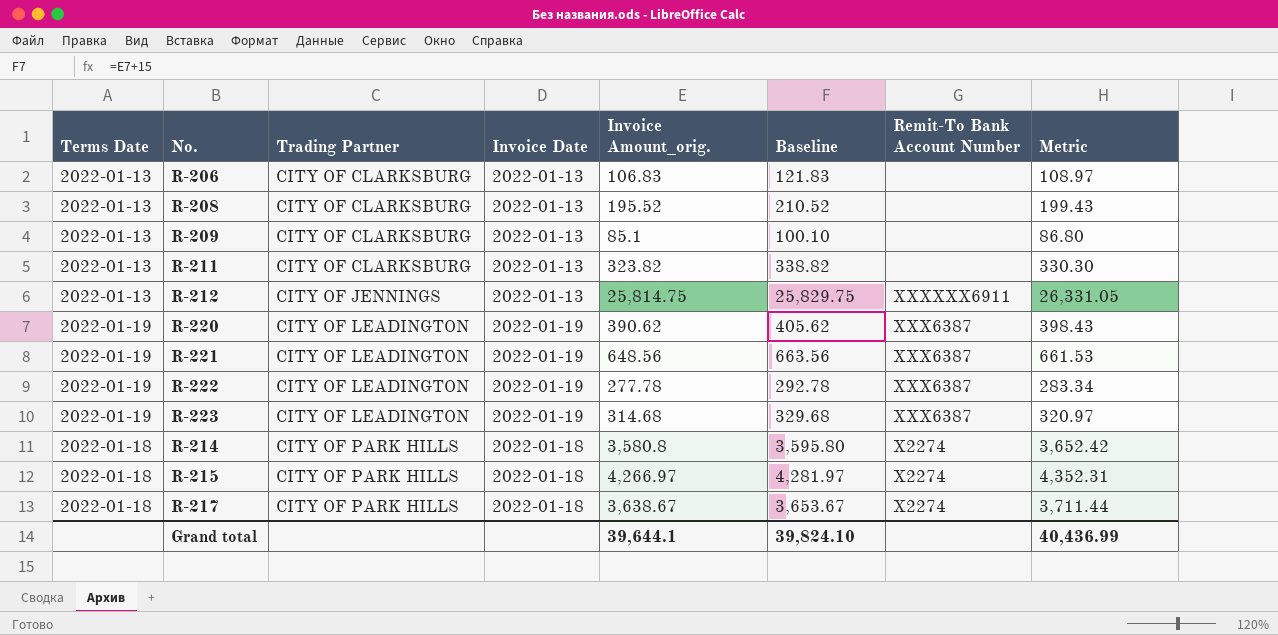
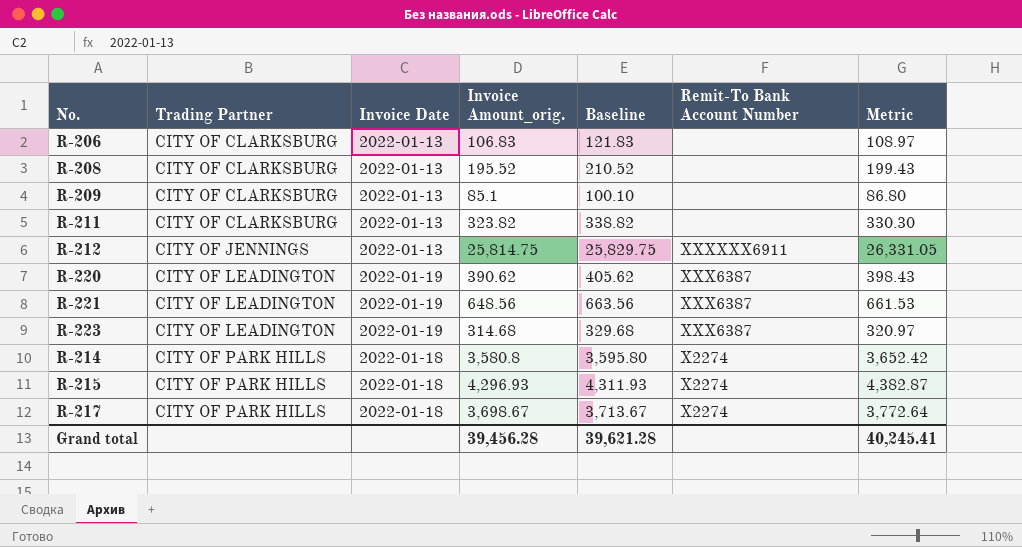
column Terms Date | position: 1 -> none
row R-222: 2022-01-19 | CITY OF LEADINGTON | 2022-01-19 | 277.78 | 292.78 | XXX6387 | 283.34 -> none
R-215 | Invoice Amount_orig.: 4,266.97 -> 4,296.93
R-215 | Baseline: 4,281.97 -> 4,311.93
R-215 | Metric: 4,352.31 -> 4,382.87
R-217 | Invoice Amount_orig.: 3,638.67 -> 3,698.67
R-217 | Baseline: 3,653.67 -> 3,713.67
R-217 | Metric: 3,711.44 -> 3,772.64
Grand total | Invoice Amount_orig.: 39,644.1 -> 39,456.28
Grand total | Baseline: 39,824.10 -> 39,621.28
Grand total | Metric: 40,436.99 -> 40,245.41

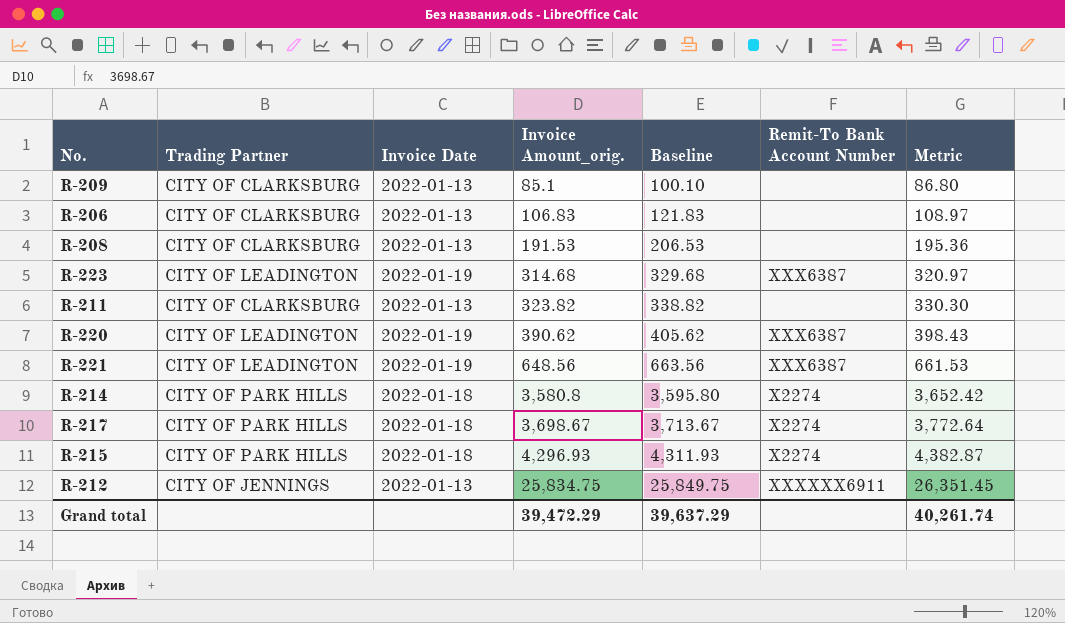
row order: Trading Partner ascending -> Invoice Amount_orig. ascending
R-208 | Invoice Amount_orig.: 195.52 -> 191.53
R-208 | Baseline: 210.52 -> 206.53
R-208 | Metric: 199.43 -> 195.36
R-212 | Invoice Amount_orig.: 25,814.75 -> 25,834.75
R-212 | Baseline: 25,829.75 -> 25,849.75
R-212 | Metric: 26,331.05 -> 26,351.45
Grand total | Invoice Amount_orig.: 39,456.28 -> 39,472.29
Grand total | Baseline: 39,621.28 -> 39,637.29
Grand total | Metric: 40,245.41 -> 40,261.74

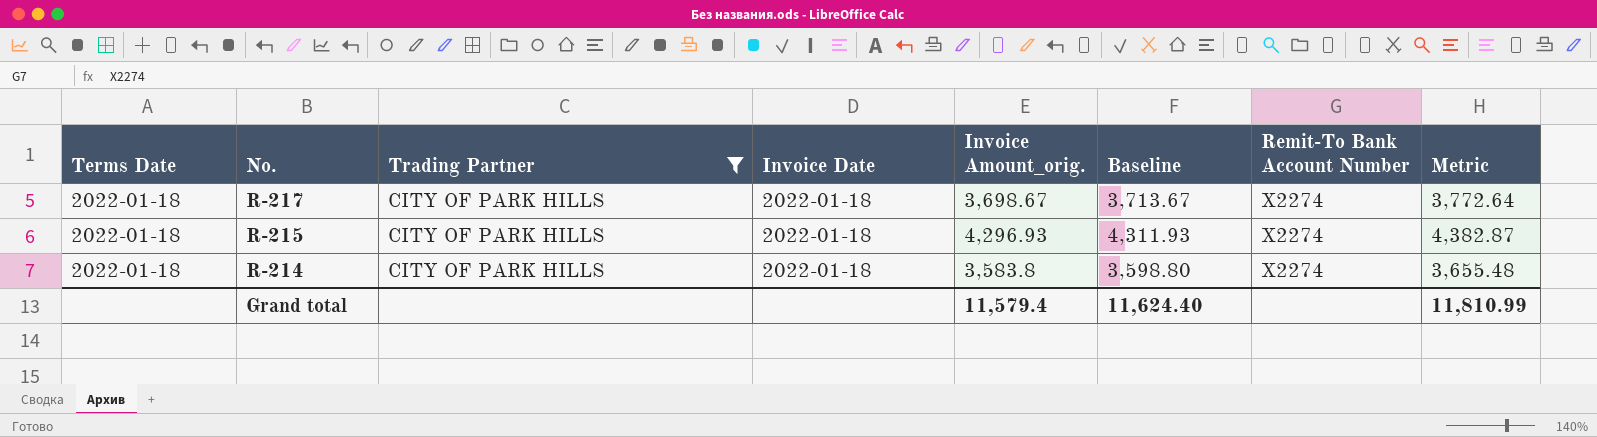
filter: none -> Trading Partner = CITY OF PARK HILLS
row order: Invoice Amount_orig. ascending -> No. descending
column Terms Date | position: none -> 1
R-214 | Invoice Amount_orig.: 3,580.8 -> 3,583.8
R-214 | Baseline: 3,595.80 -> 3,598.80
R-214 | Metric: 3,652.42 -> 3,655.48
Grand total | Invoice Amount_orig.: 39,472.29 -> 11,579.4
Grand total | Baseline: 39,637.29 -> 11,624.40
Grand total | Metric: 40,261.74 -> 11,810.99

